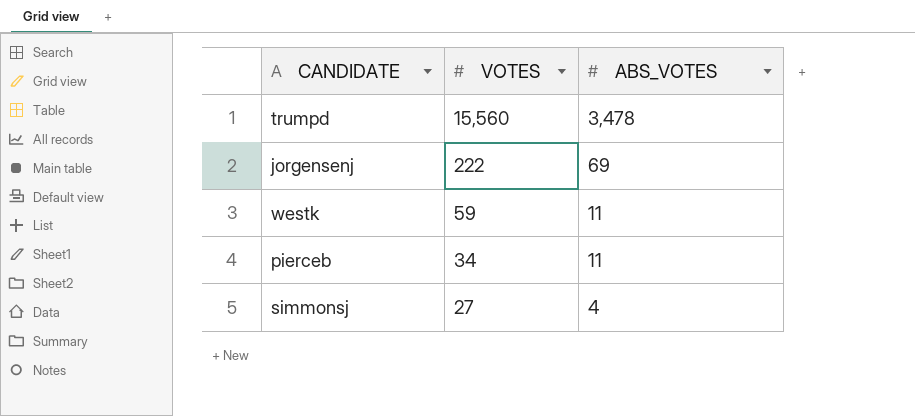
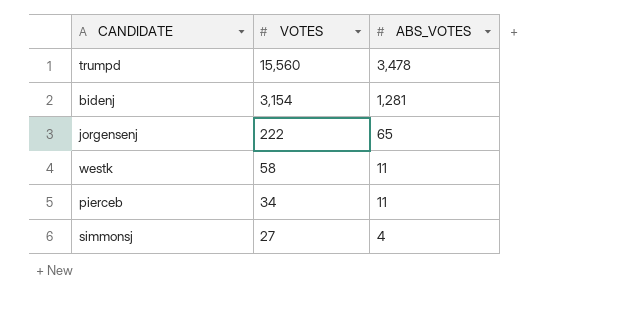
row bidenj: none -> 3,154 | 1,281
jorgensenj | ABS_VOTES: 69 -> 65
westk | VOTES: 59 -> 58

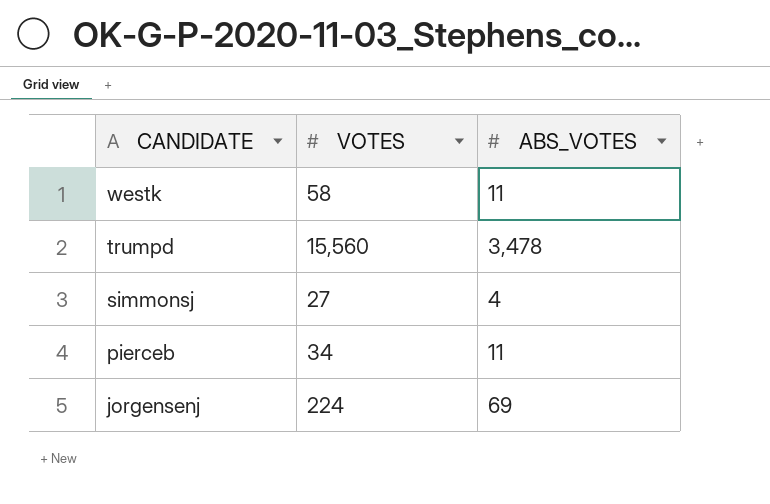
row order: VOTES descending -> CANDIDATE descending
row bidenj: 3,154 | 1,281 -> none
jorgensenj | VOTES: 222 -> 224
jorgensenj | ABS_VOTES: 65 -> 69

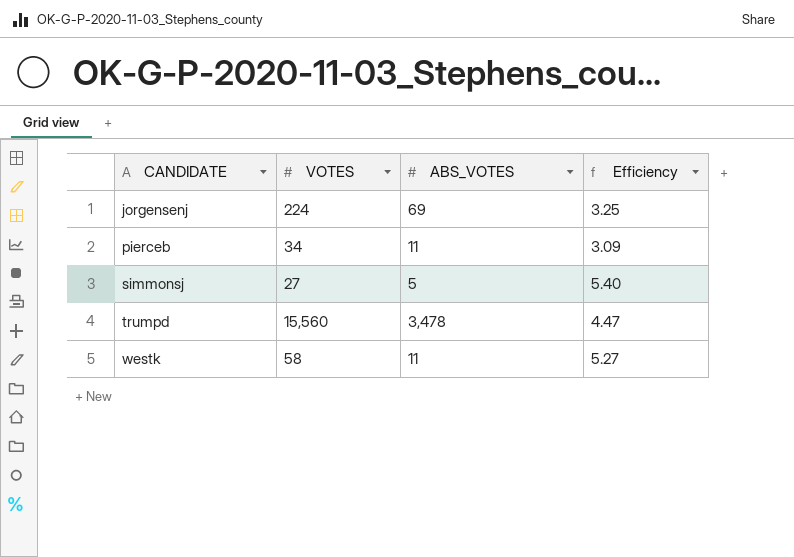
row order: CANDIDATE descending -> CANDIDATE ascending
column Efficiency | formula: none -> [VOTES] / [ABS_VOTES]
simmonsj | ABS_VOTES: 4 -> 5

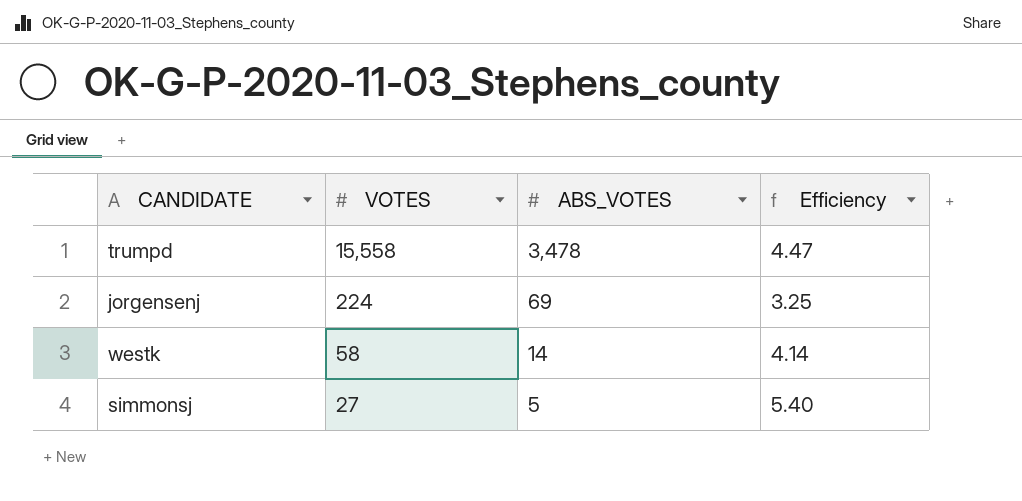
row order: CANDIDATE ascending -> VOTES descending
row pierceb: 34 | 11 | 3.09 -> none
trumpd | VOTES: 15,560 -> 15,558
westk | ABS_VOTES: 11 -> 14
westk | Efficiency: 5.27 -> 4.14

